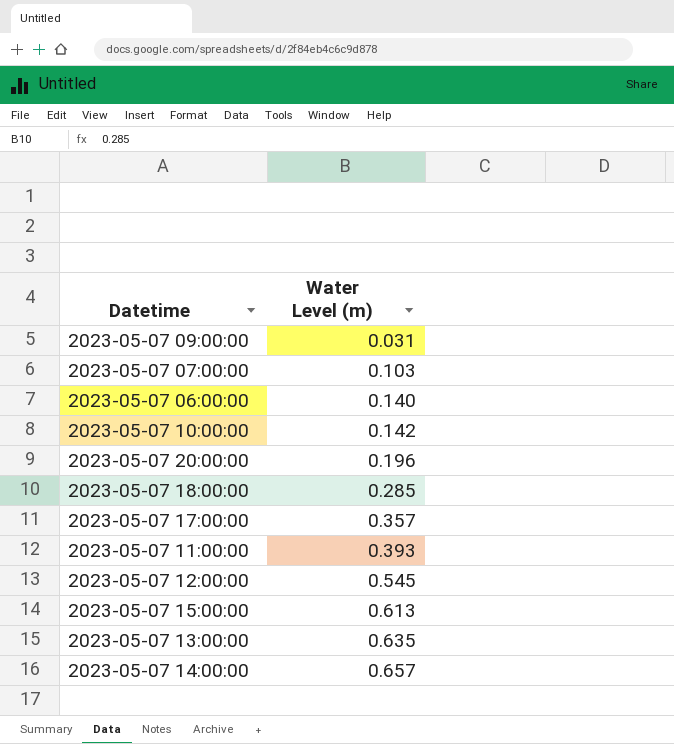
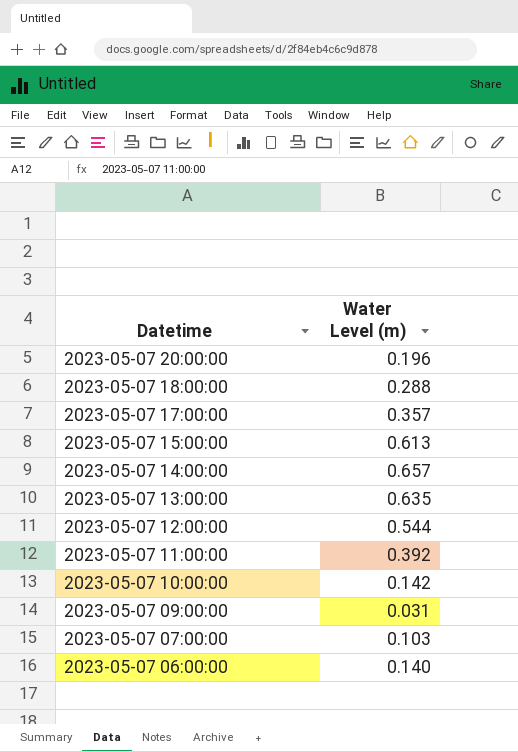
row order: Water Level (m) ascending -> Datetime descending
2023-05-07 18:00:00 | Water Level (m): 0.285 -> 0.288
2023-05-07 12:00:00 | Water Level (m): 0.545 -> 0.544
2023-05-07 11:00:00 | Water Level (m): 0.393 -> 0.392

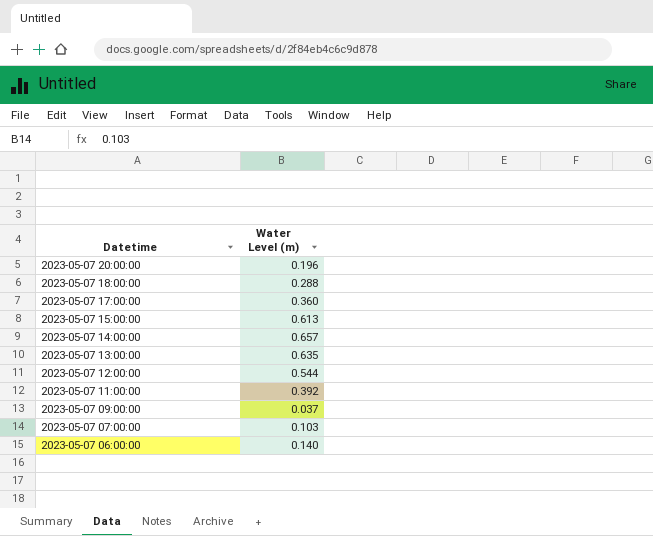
row 2023-05-07 10:00:00: 0.142 -> none
2023-05-07 17:00:00 | Water Level (m): 0.357 -> 0.360
2023-05-07 09:00:00 | Water Level (m): 0.031 -> 0.037

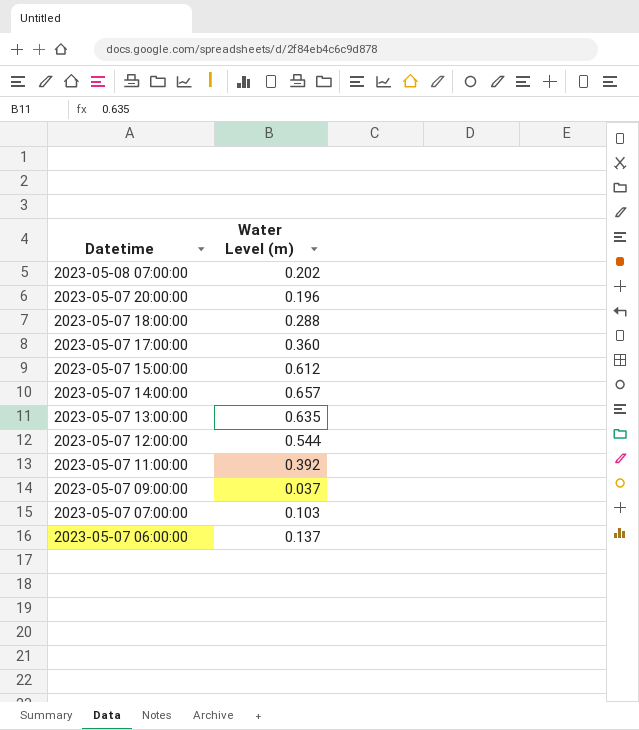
row 2023-05-08 07:00:00: none -> 0.202
2023-05-07 15:00:00 | Water Level (m): 0.613 -> 0.612
2023-05-07 06:00:00 | Water Level (m): 0.140 -> 0.137

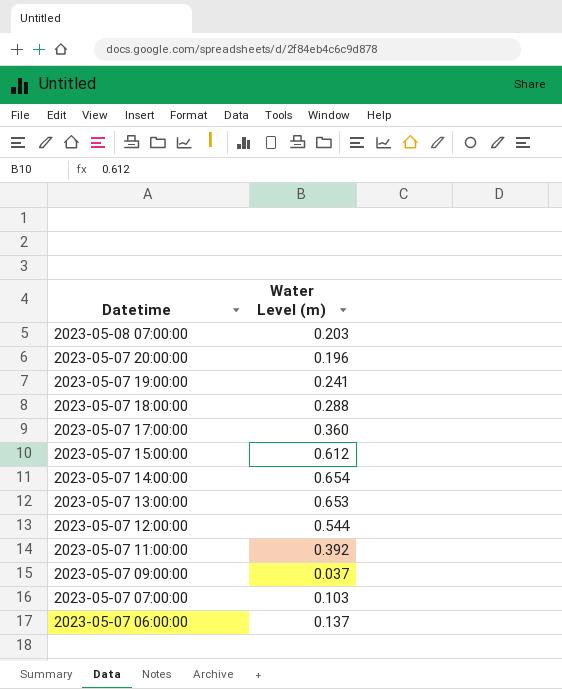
2023-05-08 07:00:00 | Water Level (m): 0.202 -> 0.203
row 2023-05-07 19:00:00: none -> 0.241
2023-05-07 14:00:00 | Water Level (m): 0.657 -> 0.654
2023-05-07 13:00:00 | Water Level (m): 0.635 -> 0.653

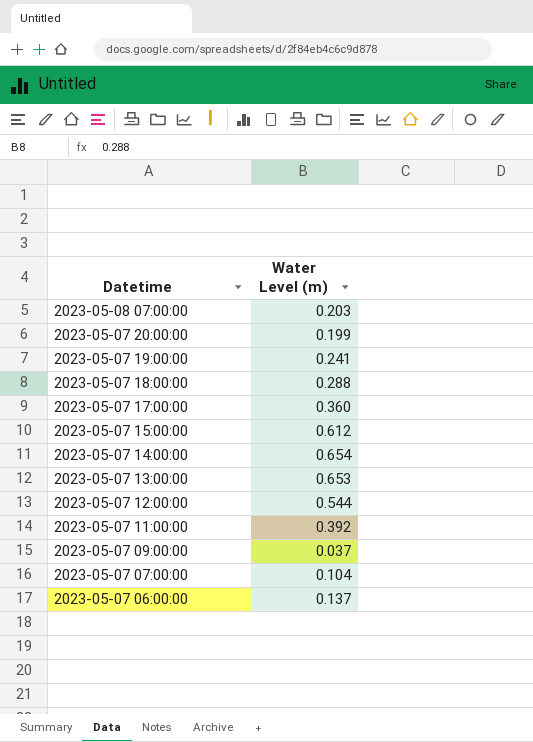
2023-05-07 20:00:00 | Water Level (m): 0.196 -> 0.199
2023-05-07 07:00:00 | Water Level (m): 0.103 -> 0.104

